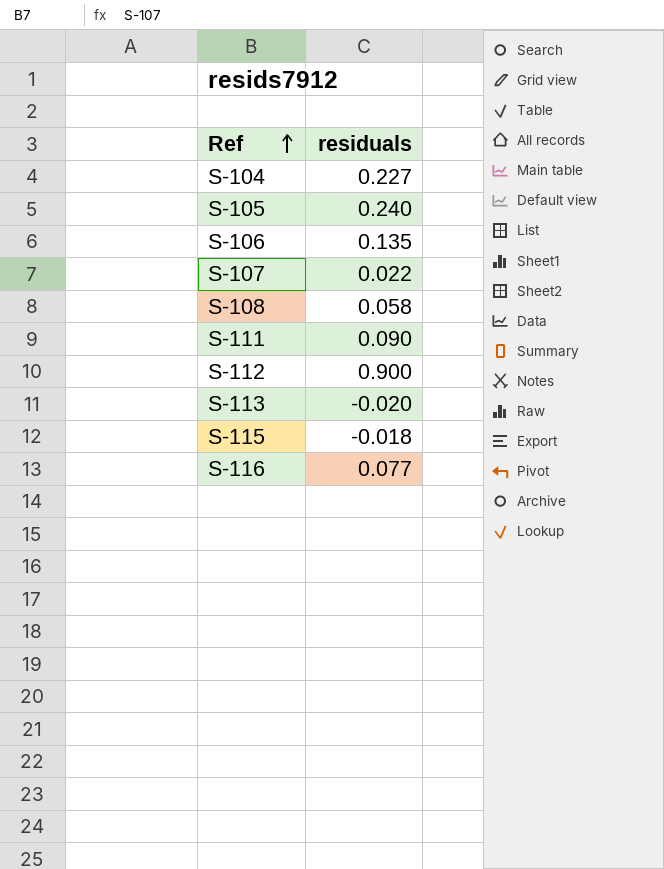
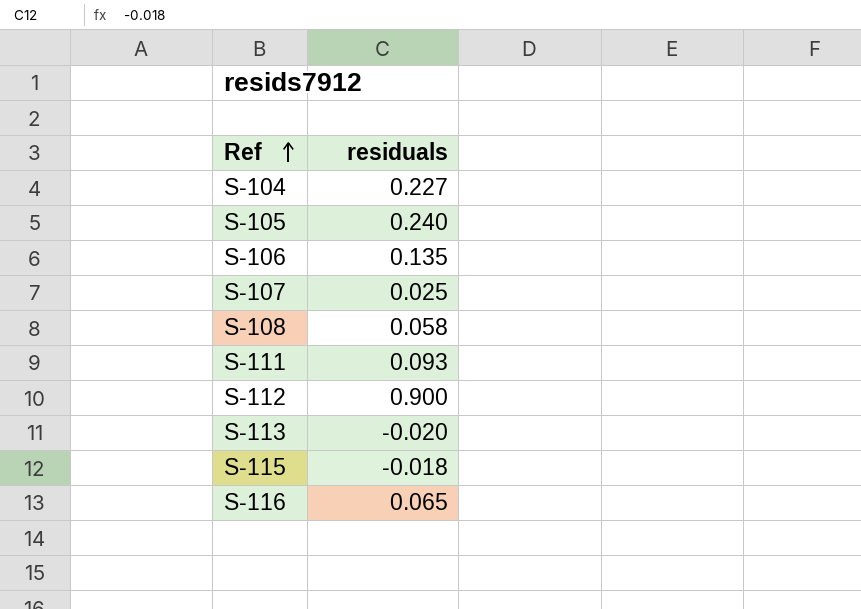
S-107 | residuals: 0.022 -> 0.025
S-111 | residuals: 0.090 -> 0.093
S-116 | residuals: 0.077 -> 0.065

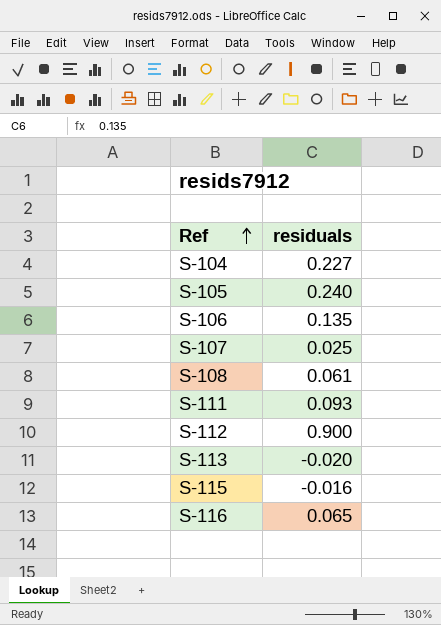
S-108 | residuals: 0.058 -> 0.061
S-115 | residuals: -0.018 -> -0.016

